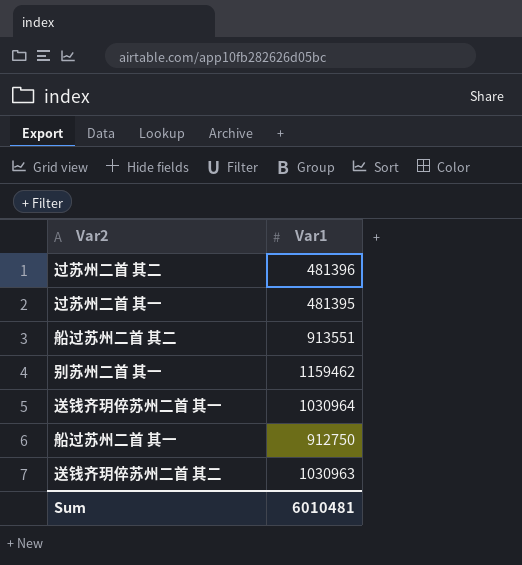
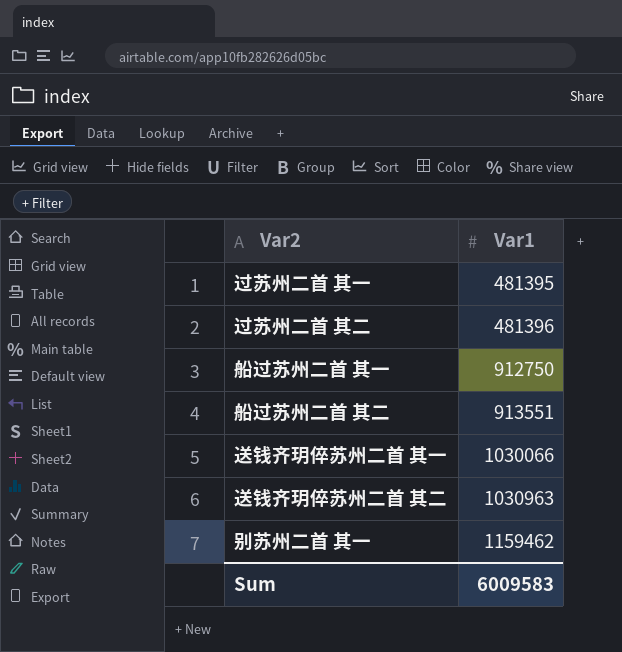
row order: none -> Var1 ascending
送钱齐玥倅苏州二首 其一 | Var1: 1030964 -> 1030066
Sum | Var1: 6010481 -> 6009583

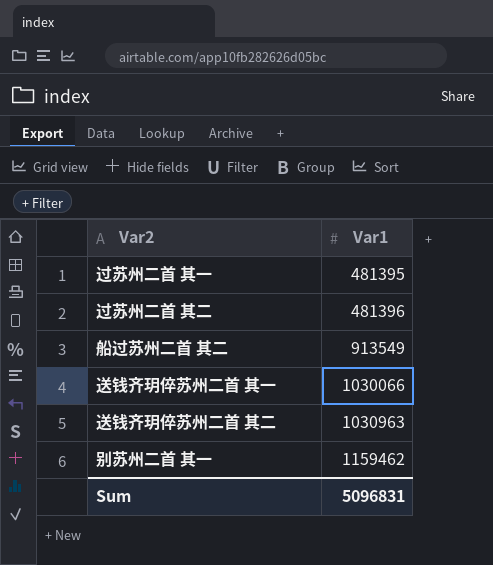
row 船过苏州二首 其一: 912750 -> none
船过苏州二首 其二 | Var1: 913551 -> 913549
Sum | Var1: 6009583 -> 5096831

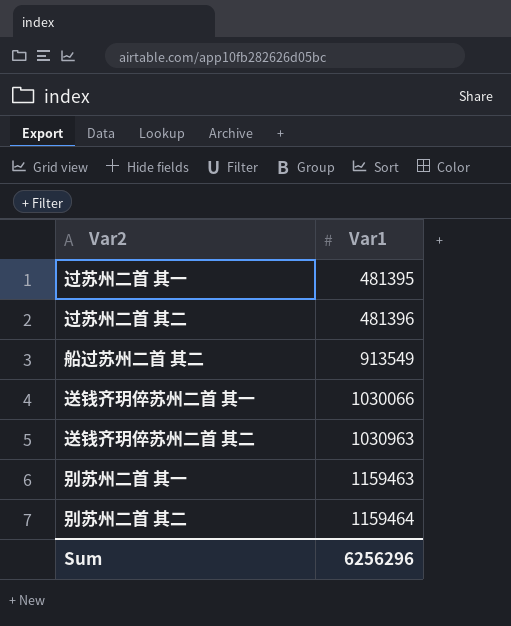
别苏州二首 其一 | Var1: 1159462 -> 1159463
row 别苏州二首 其二: none -> 1159464
Sum | Var1: 5096831 -> 6256296

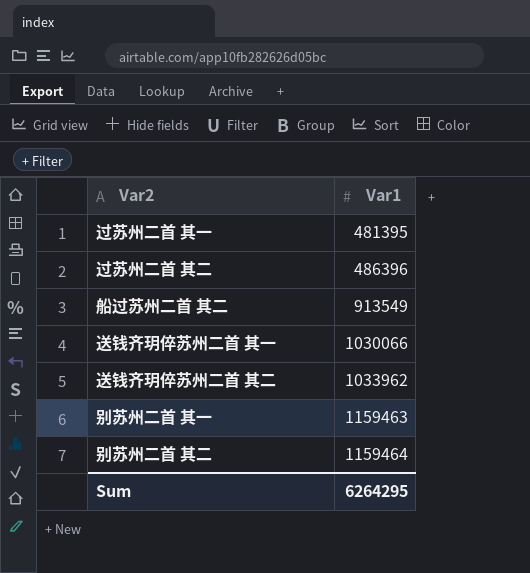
过苏州二首 其二 | Var1: 481396 -> 486396
送钱齐玥倅苏州二首 其二 | Var1: 1030963 -> 1033962
Sum | Var1: 6256296 -> 6264295

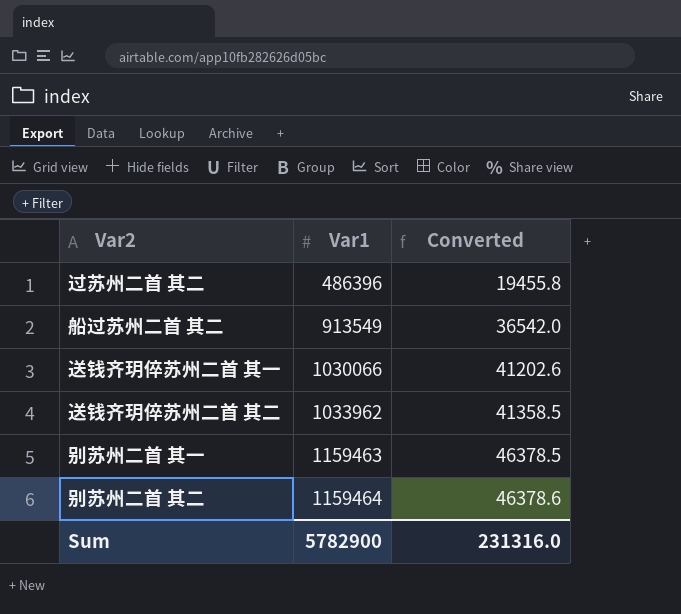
column Converted | formula: none -> [Var1] * 0.04
row 过苏州二首 其一: 481395 -> none
Sum | Var1: 6264295 -> 5782900

